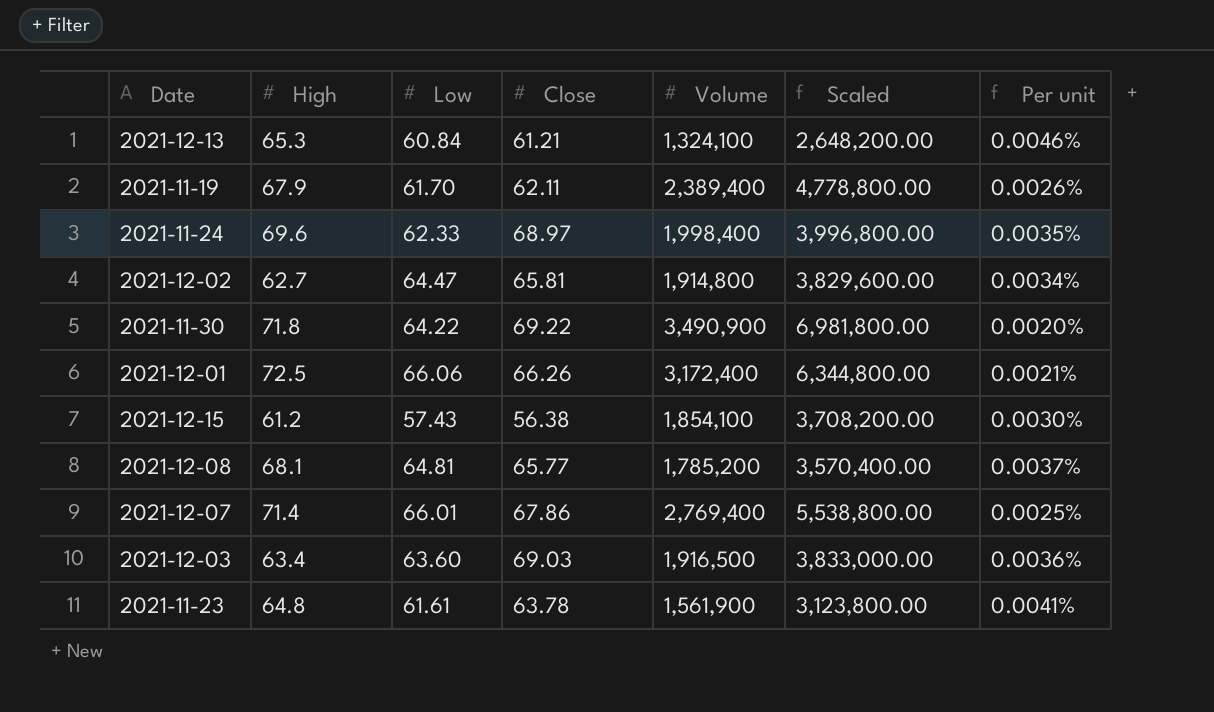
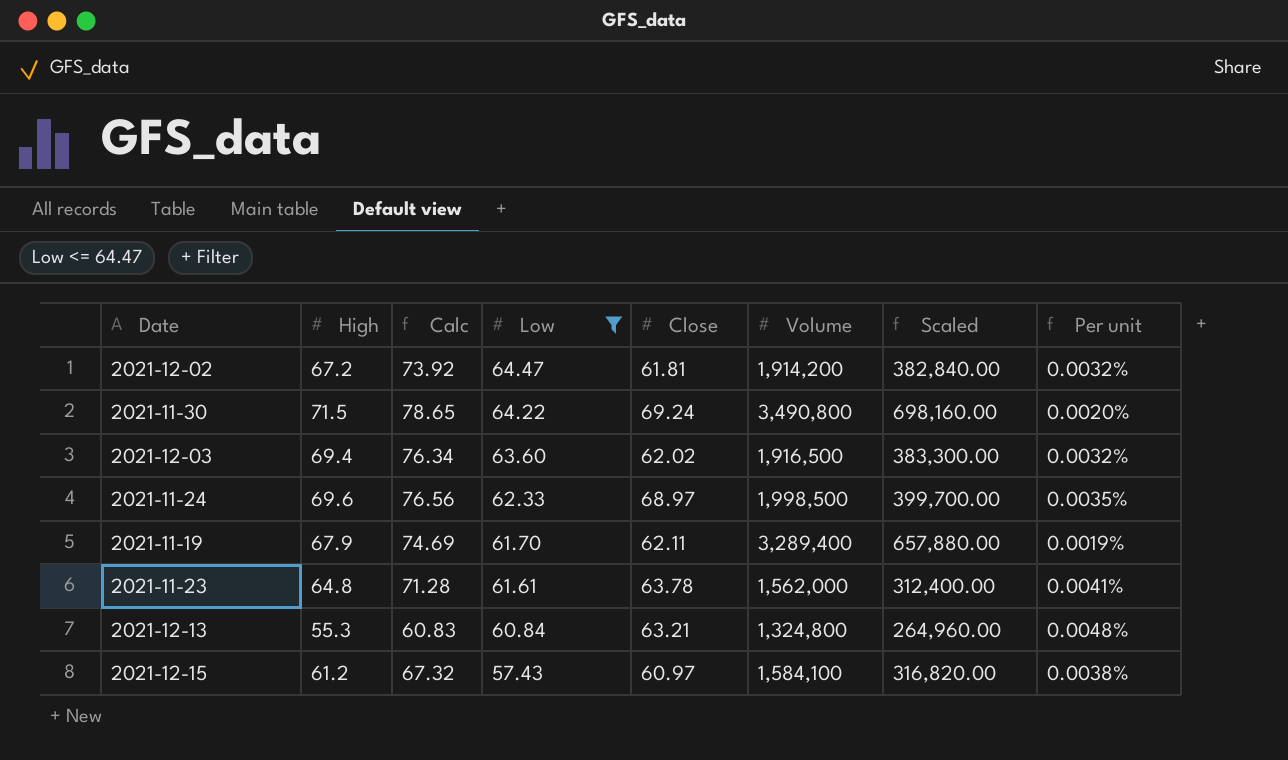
filter: none -> Low <= 64.47
row order: none -> Low descending
column Calc | formula: none -> [High] * 1.1
column Scaled | formula: [Volume] * 2 -> [Volume] * 0.2
2021-12-02 | High: 62.7 -> 67.2
2021-12-02 | Close: 65.81 -> 61.81
2021-12-02 | Volume: 1,914,800 -> 1,914,200
2021-12-02 | Per unit: 0.0034% -> 0.0032%
2021-11-30 | High: 71.8 -> 71.5
2021-11-30 | Close: 69.22 -> 69.24
2021-11-30 | Volume: 3,490,900 -> 3,490,800
2021-12-03 | High: 63.4 -> 69.4
2021-12-03 | Close: 69.03 -> 62.02
2021-12-03 | Per unit: 0.0036% -> 0.0032%
2021-11-24 | Volume: 1,998,400 -> 1,998,500
2021-11-19 | Volume: 2,389,400 -> 3,289,400
2021-11-19 | Per unit: 0.0026% -> 0.0019%
2021-11-23 | Volume: 1,561,900 -> 1,562,000
2021-12-13 | High: 65.3 -> 55.3
2021-12-13 | Close: 61.21 -> 63.21
2021-12-13 | Volume: 1,324,100 -> 1,324,800
2021-12-13 | Per unit: 0.0046% -> 0.0048%
2021-12-15 | Close: 56.38 -> 60.97
2021-12-15 | Volume: 1,854,100 -> 1,584,100
2021-12-15 | Per unit: 0.0030% -> 0.0038%

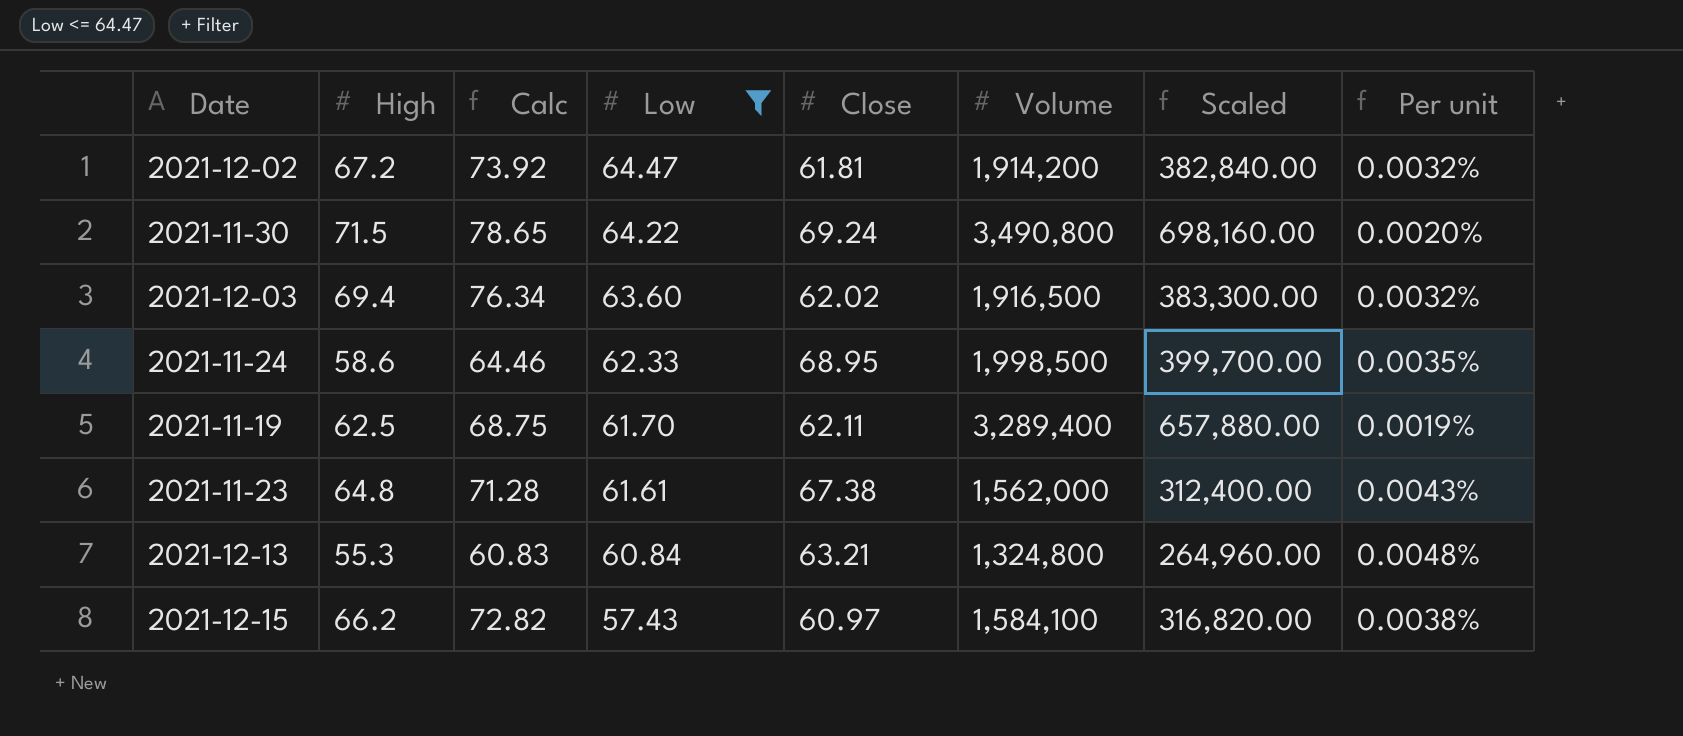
2021-11-24 | High: 69.6 -> 58.6
2021-11-24 | Calc: 76.56 -> 64.46
2021-11-24 | Close: 68.97 -> 68.95
2021-11-19 | High: 67.9 -> 62.5
2021-11-19 | Calc: 74.69 -> 68.75
2021-11-23 | Close: 63.78 -> 67.38
2021-11-23 | Per unit: 0.0041% -> 0.0043%
2021-12-15 | High: 61.2 -> 66.2
2021-12-15 | Calc: 67.32 -> 72.82

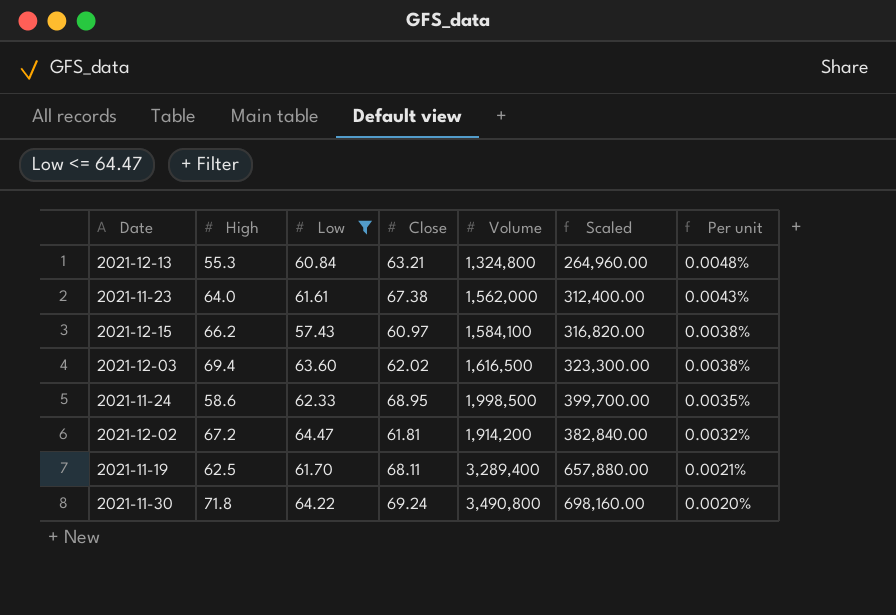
row order: Low descending -> Per unit descending
column Calc | formula: [High] * 1.1 -> none
2021-11-23 | High: 64.8 -> 64.0
2021-12-03 | Volume: 1,916,500 -> 1,616,500
2021-12-03 | Scaled: 383,300.00 -> 323,300.00
2021-12-03 | Per unit: 0.0032% -> 0.0038%
2021-11-19 | Close: 62.11 -> 68.11
2021-11-19 | Per unit: 0.0019% -> 0.0021%
2021-11-30 | High: 71.5 -> 71.8

